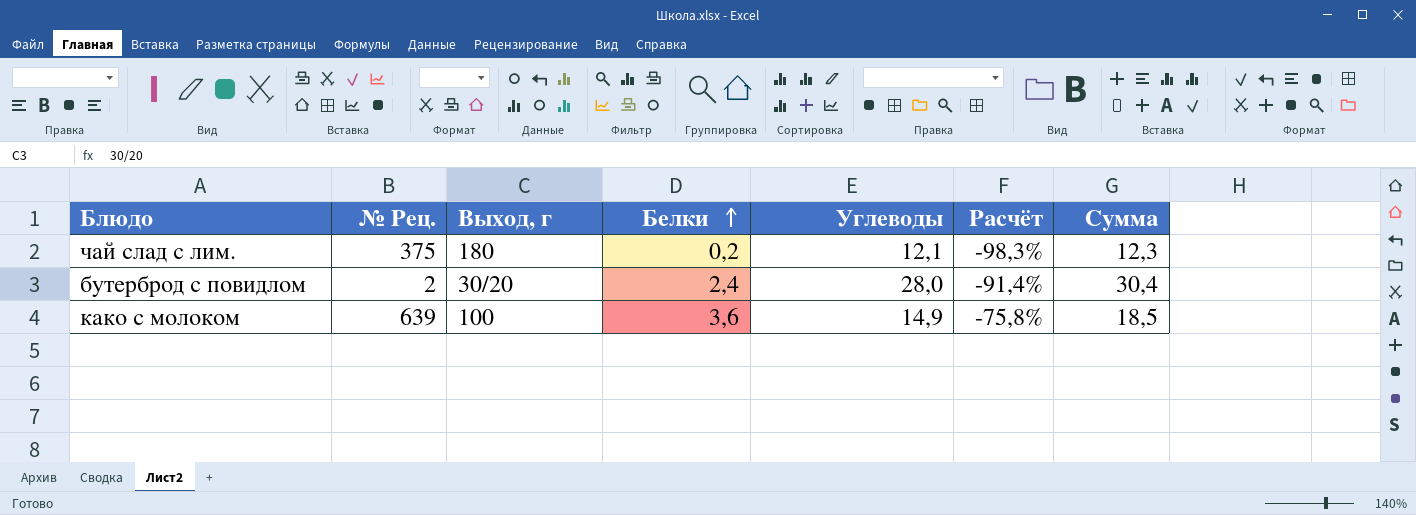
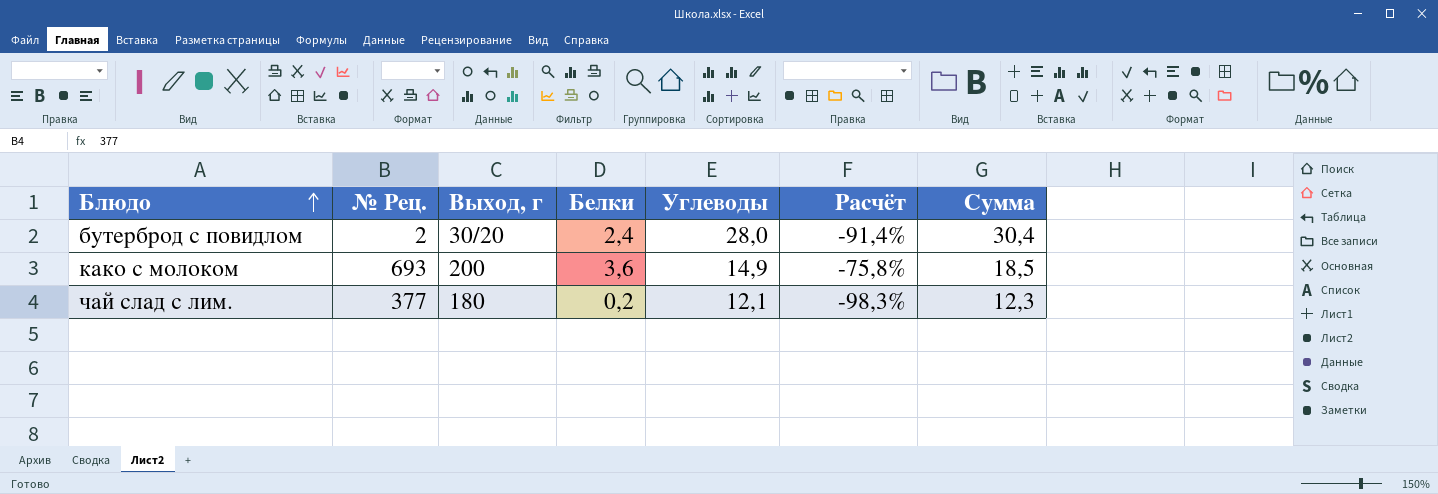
row order: Белки ascending -> Блюдо ascending
како с молоком | № Рец.: 639 -> 693
како с молоком | Выход, г: 100 -> 200
чай слад с лим. | № Рец.: 375 -> 377

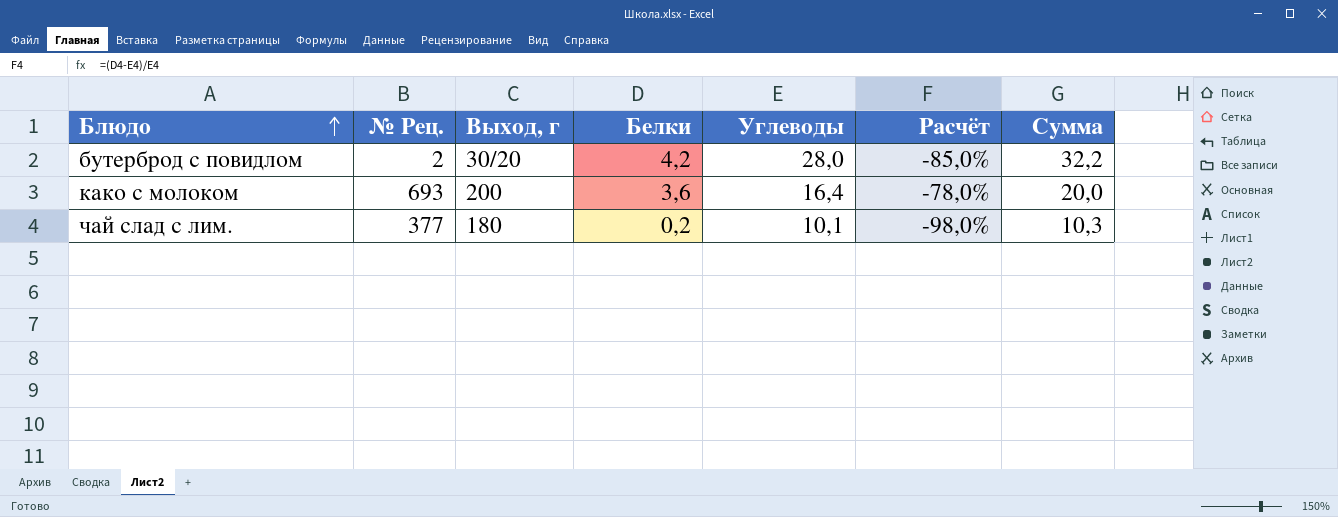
бутерброд с повидлом | Белки: 2,4 -> 4,2
бутерброд с повидлом | Расчёт: -91,4% -> -85,0%
бутерброд с повидлом | Сумма: 30,4 -> 32,2
како с молоком | Углеводы: 14,9 -> 16,4
како с молоком | Расчёт: -75,8% -> -78,0%
како с молоком | Сумма: 18,5 -> 20,0
чай слад с лим. | Углеводы: 12,1 -> 10,1
чай слад с лим. | Расчёт: -98,3% -> -98,0%
чай слад с лим. | Сумма: 12,3 -> 10,3

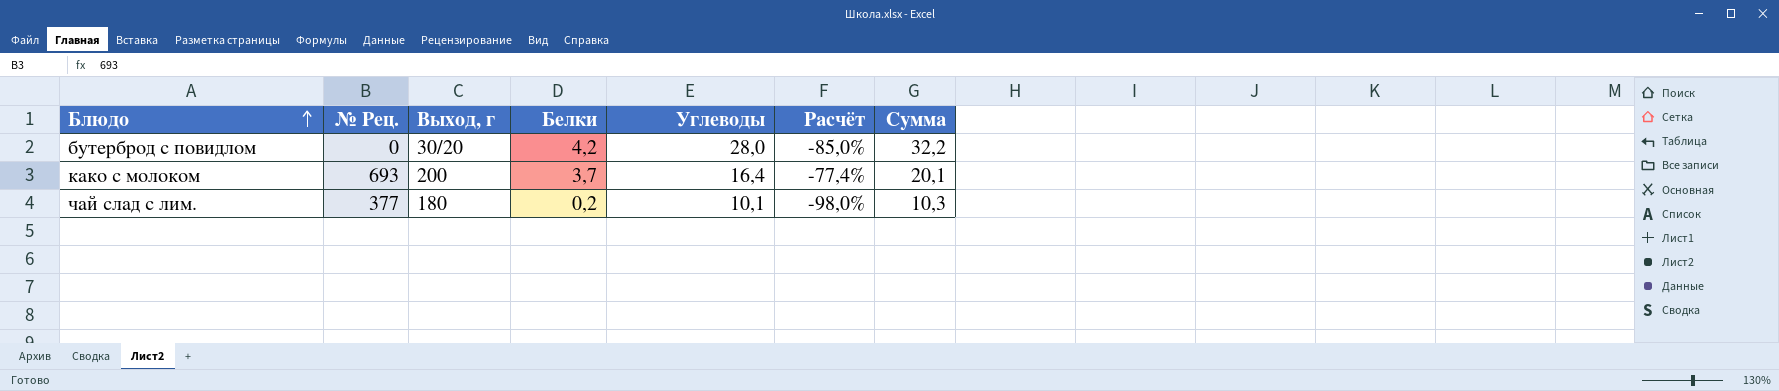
бутерброд с повидлом | № Рец.: 2 -> 0
како с молоком | Белки: 3,6 -> 3,7
како с молоком | Расчёт: -78,0% -> -77,4%
како с молоком | Сумма: 20,0 -> 20,1

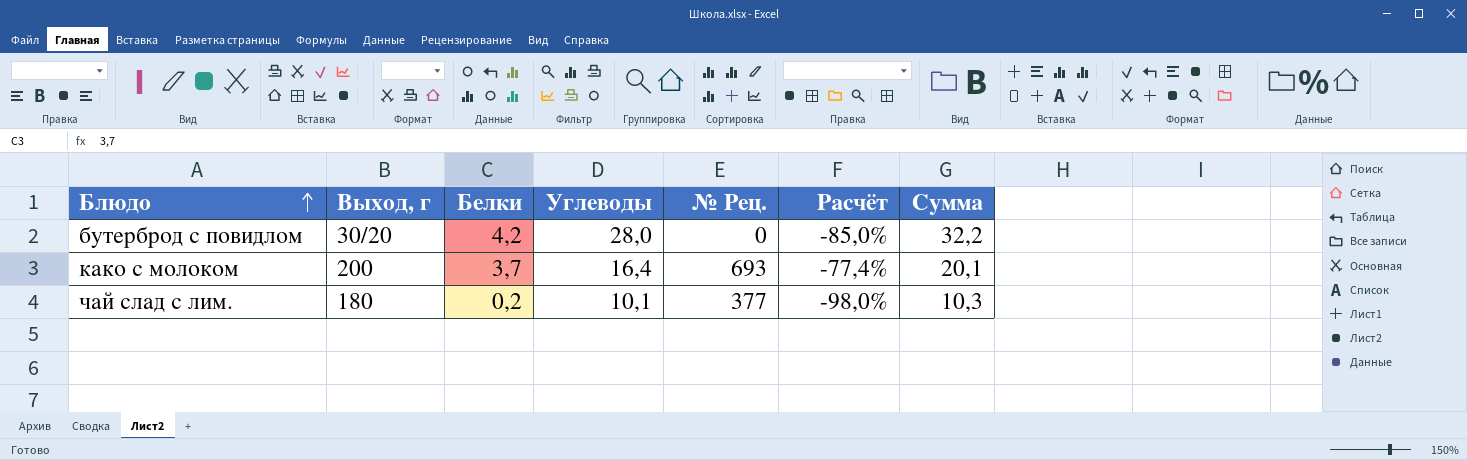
column № Рец. | position: 2 -> 5

